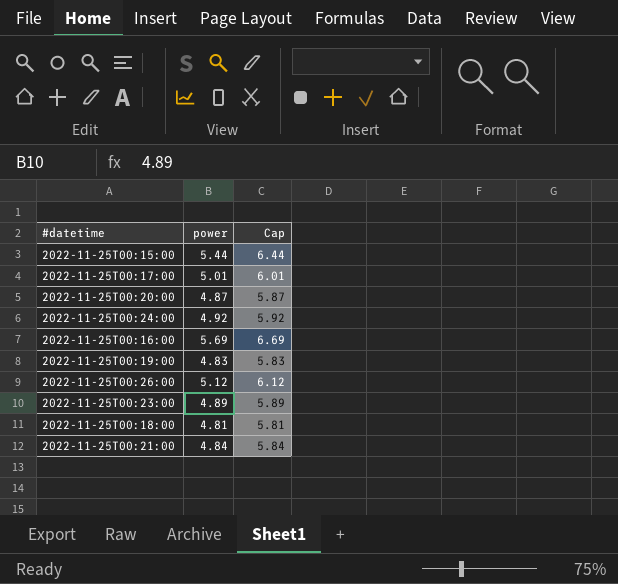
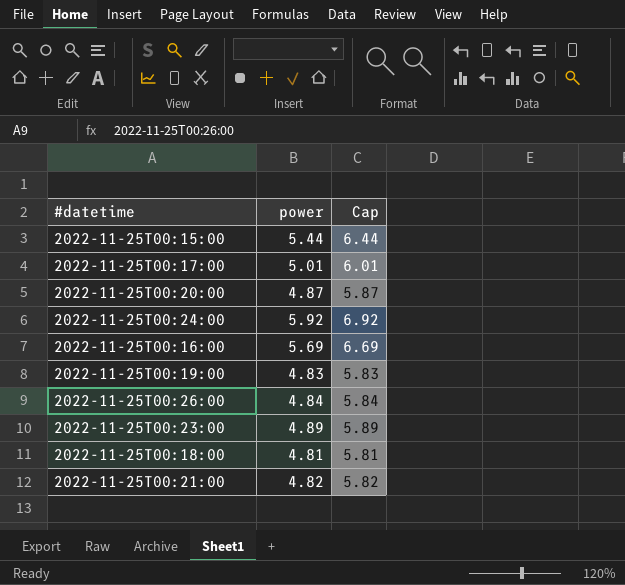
2022-11-25T00:24:00 | power: 4.92 -> 5.92
2022-11-25T00:24:00 | Cap: 5.92 -> 6.92
2022-11-25T00:26:00 | power: 5.12 -> 4.84
2022-11-25T00:26:00 | Cap: 6.12 -> 5.84
2022-11-25T00:21:00 | power: 4.84 -> 4.82
2022-11-25T00:21:00 | Cap: 5.84 -> 5.82

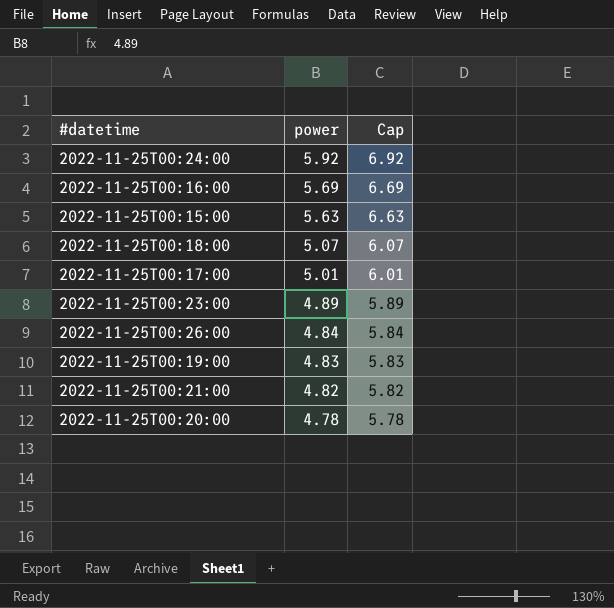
row order: none -> power descending
2022-11-25T00:15:00 | power: 5.44 -> 5.63
2022-11-25T00:15:00 | Cap: 6.44 -> 6.63
2022-11-25T00:18:00 | power: 4.81 -> 5.07
2022-11-25T00:18:00 | Cap: 5.81 -> 6.07
2022-11-25T00:20:00 | power: 4.87 -> 4.78
2022-11-25T00:20:00 | Cap: 5.87 -> 5.78

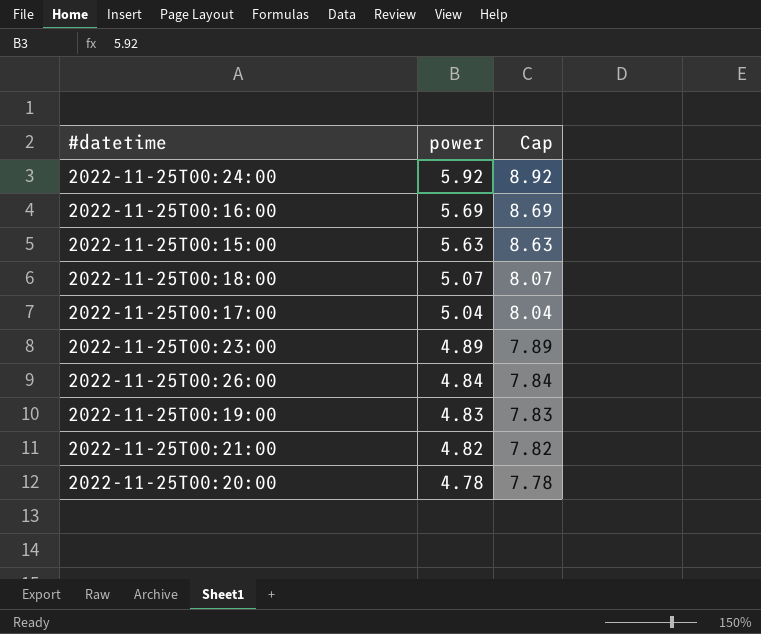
column Cap | formula: [power] + 1 -> [power] + 3
2022-11-25T00:17:00 | power: 5.01 -> 5.04

